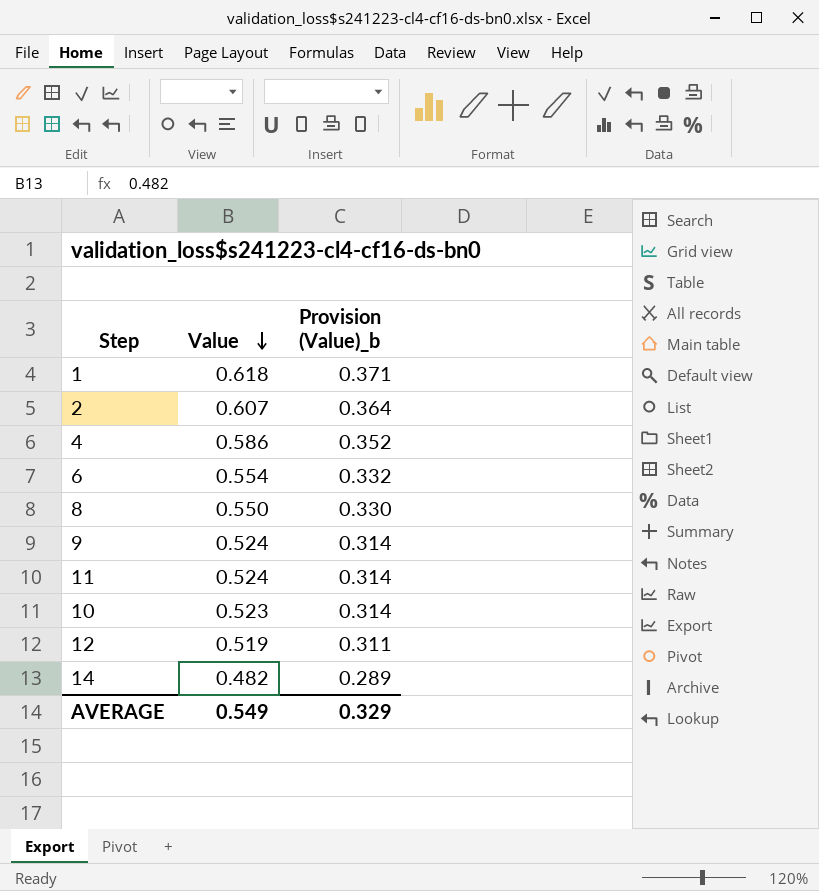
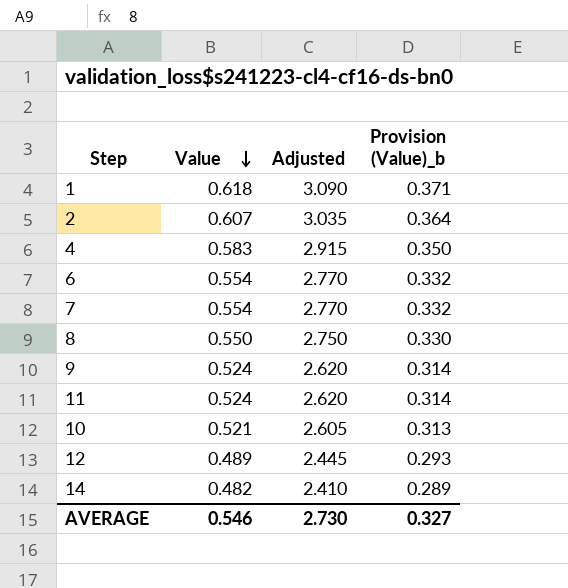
column Adjusted | formula: none -> [Value] * 5
4 | Value: 0.586 -> 0.583
4 | Provision (Value)_b: 0.352 -> 0.350
row 7: none -> 0.554 | 2.770 | 0.332
10 | Value: 0.523 -> 0.521
10 | Provision (Value)_b: 0.314 -> 0.313
12 | Value: 0.519 -> 0.489
12 | Provision (Value)_b: 0.311 -> 0.293
AVERAGE | Value: 0.549 -> 0.546
AVERAGE | Provision (Value)_b: 0.329 -> 0.327

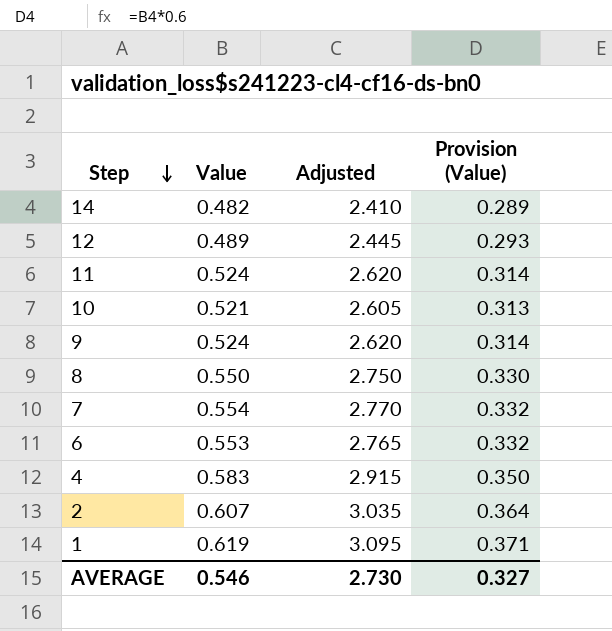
row order: Value descending -> Step descending
column name: Provision (Value)_b -> Provision (Value)
6 | Value: 0.554 -> 0.553
6 | Adjusted: 2.770 -> 2.765
1 | Value: 0.618 -> 0.619
1 | Adjusted: 3.090 -> 3.095

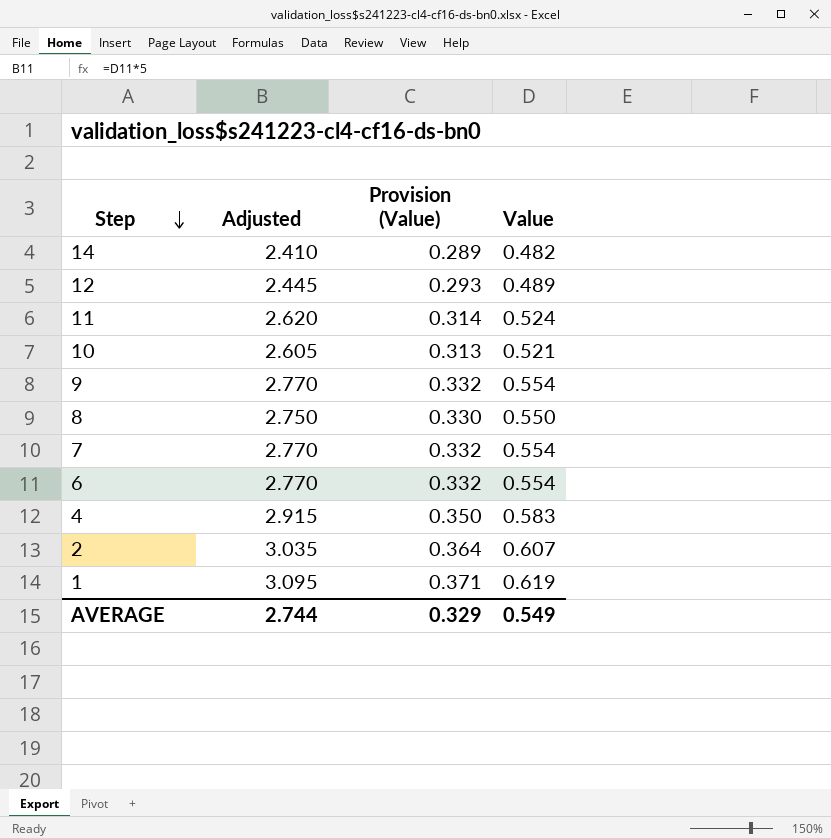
column Value | position: 2 -> 4
9 | Adjusted: 2.620 -> 2.770
9 | Provision (Value): 0.314 -> 0.332
9 | Value: 0.524 -> 0.554
6 | Adjusted: 2.765 -> 2.770
6 | Value: 0.553 -> 0.554
AVERAGE | Adjusted: 2.730 -> 2.744
AVERAGE | Provision (Value): 0.327 -> 0.329
AVERAGE | Value: 0.546 -> 0.549

